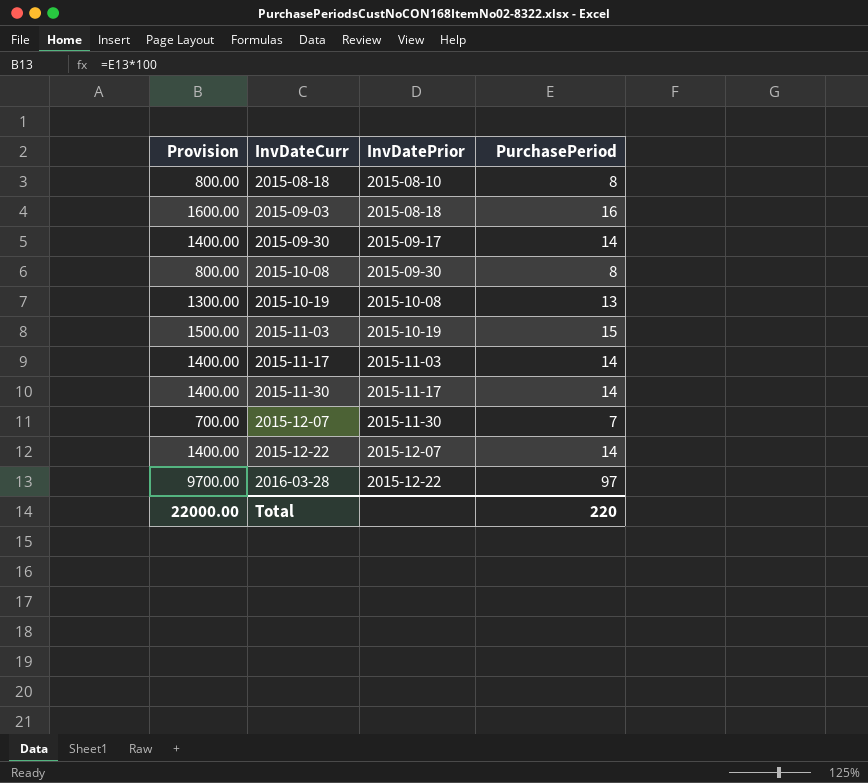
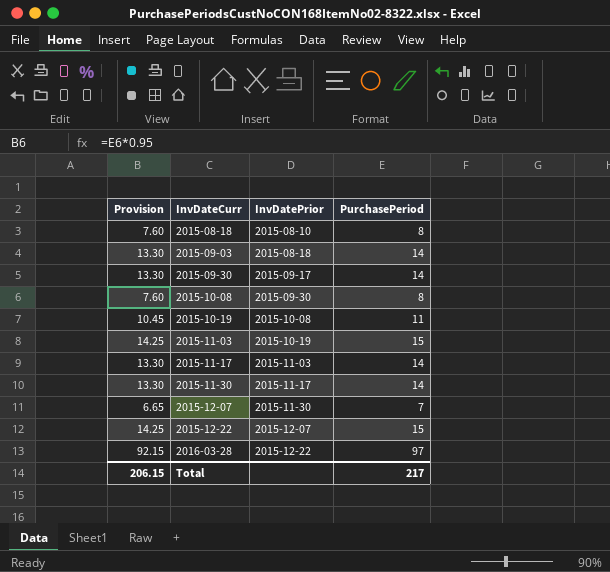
column Provision | formula: [PurchasePeriod] * 100 -> [PurchasePeriod] * 0.95
2015-09-03 | PurchasePeriod: 16 -> 14
2015-10-19 | PurchasePeriod: 13 -> 11
2015-12-22 | PurchasePeriod: 14 -> 15
Total | Provision: 22000.00 -> 206.15
Total | PurchasePeriod: 220 -> 217

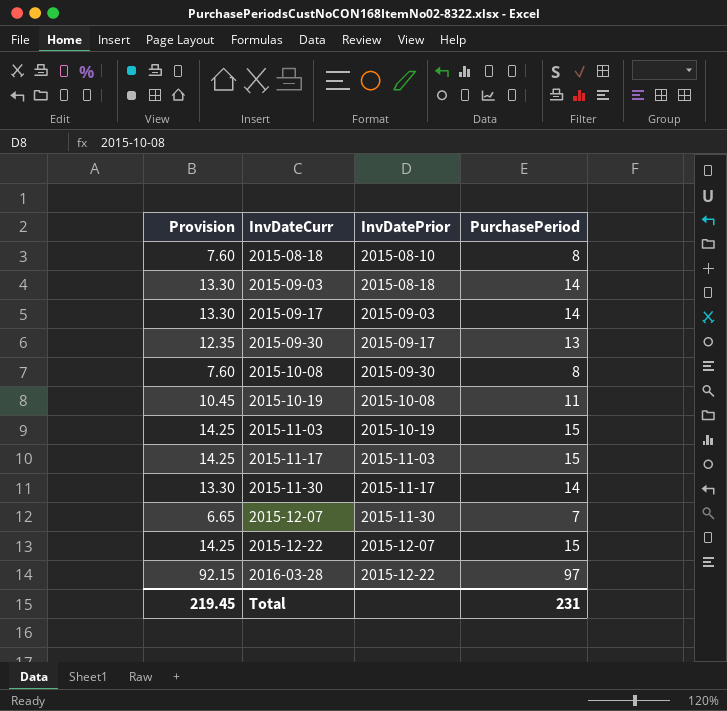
row 2015-09-17: none -> 13.30 | 2015-09-03 | 14
2015-09-30 | Provision: 13.30 -> 12.35
2015-09-30 | PurchasePeriod: 14 -> 13
2015-11-17 | Provision: 13.30 -> 14.25
2015-11-17 | PurchasePeriod: 14 -> 15
Total | Provision: 206.15 -> 219.45
Total | PurchasePeriod: 217 -> 231

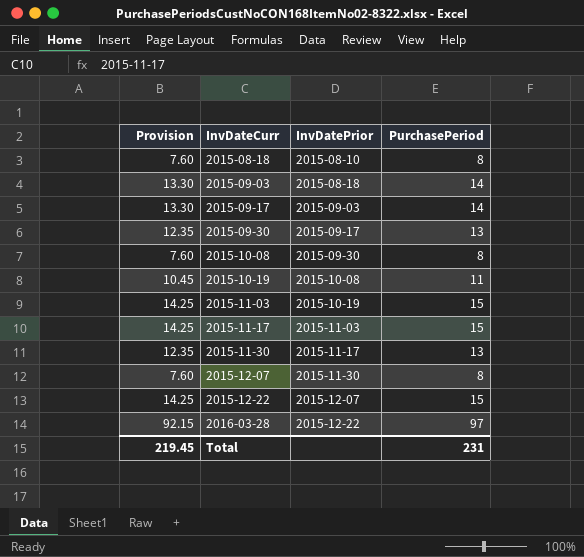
2015-11-30 | Provision: 13.30 -> 12.35
2015-11-30 | PurchasePeriod: 14 -> 13
2015-12-07 | Provision: 6.65 -> 7.60
2015-12-07 | PurchasePeriod: 7 -> 8

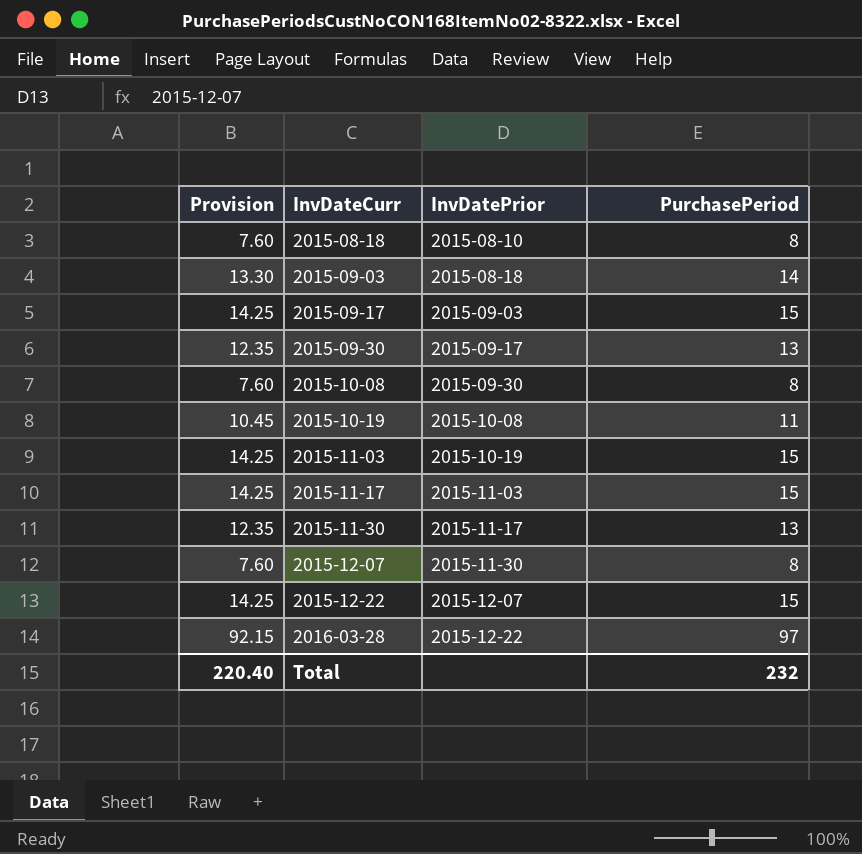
2015-09-17 | Provision: 13.30 -> 14.25
2015-09-17 | PurchasePeriod: 14 -> 15
Total | Provision: 219.45 -> 220.40
Total | PurchasePeriod: 231 -> 232

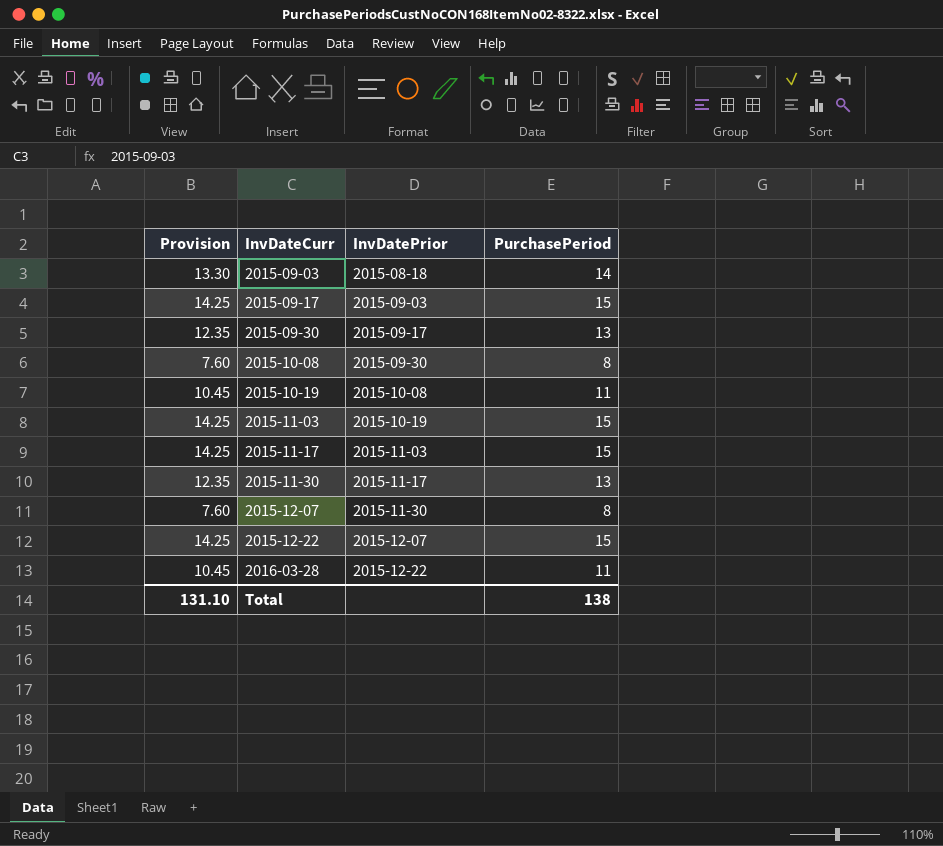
row 2015-08-18: 7.60 | 2015-08-10 | 8 -> none
2016-03-28 | Provision: 92.15 -> 10.45
2016-03-28 | PurchasePeriod: 97 -> 11
Total | Provision: 220.40 -> 131.10
Total | PurchasePeriod: 232 -> 138

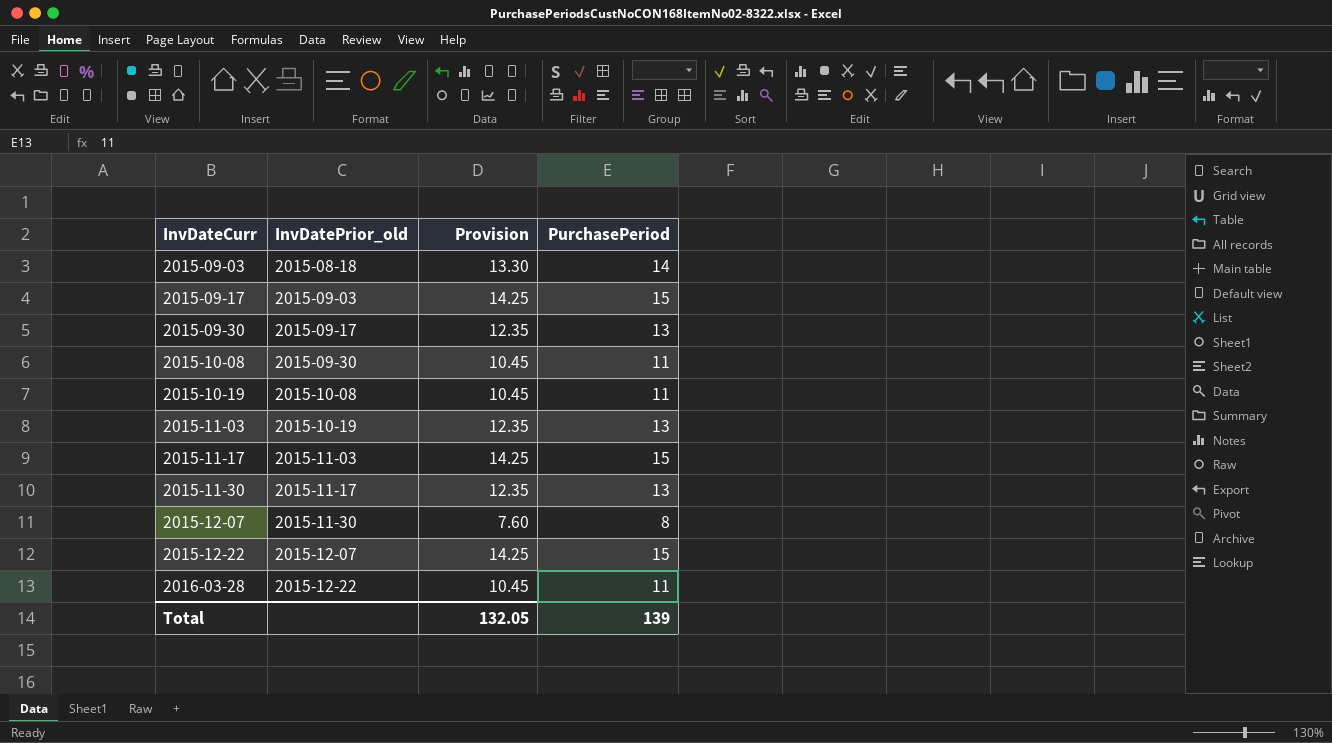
column name: InvDatePrior -> InvDatePrior_old
column Provision | position: 1 -> 3
2015-10-08 | Provision: 7.60 -> 10.45
2015-10-08 | PurchasePeriod: 8 -> 11
2015-11-03 | Provision: 14.25 -> 12.35
2015-11-03 | PurchasePeriod: 15 -> 13
Total | Provision: 131.10 -> 132.05
Total | PurchasePeriod: 138 -> 139

